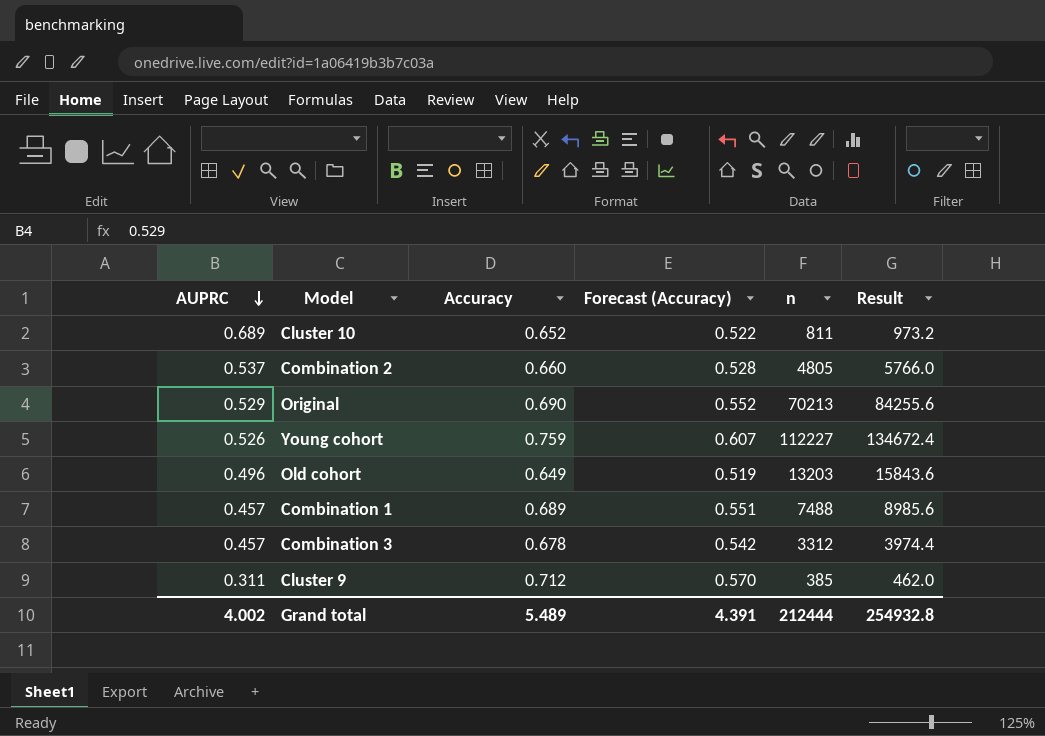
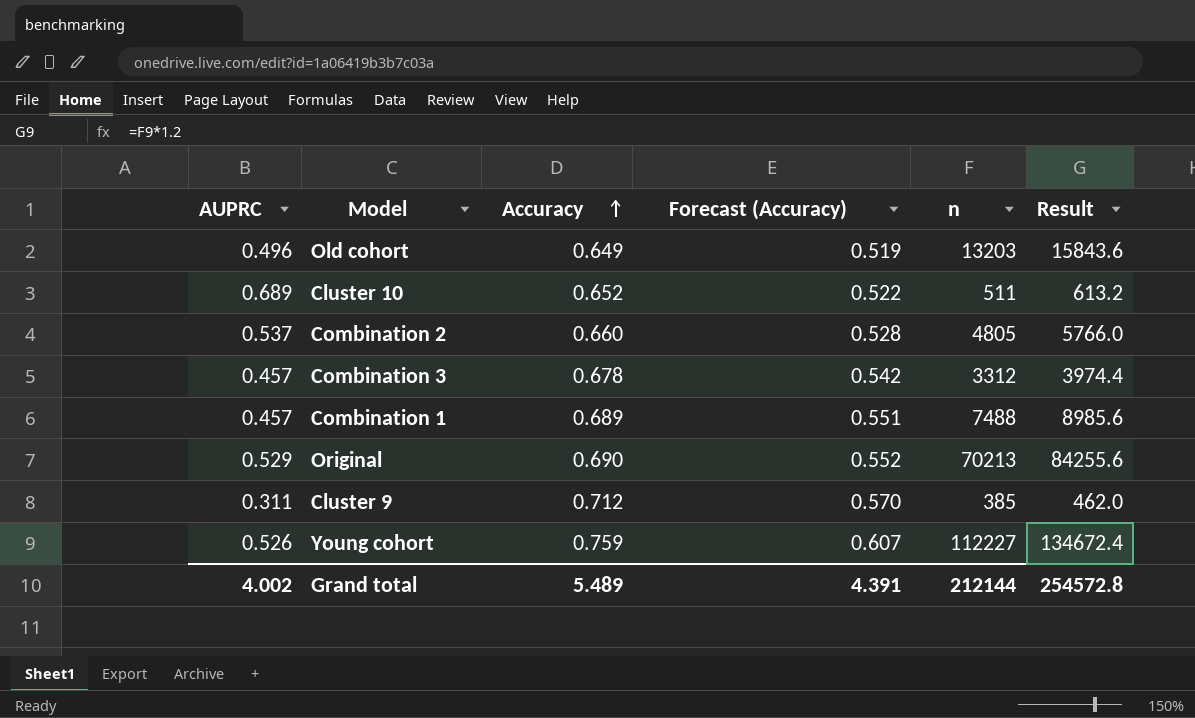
row order: AUPRC descending -> Accuracy ascending
Cluster 10 | n: 811 -> 511
Cluster 10 | Result: 973.2 -> 613.2
Grand total | n: 212444 -> 212144
Grand total | Result: 254932.8 -> 254572.8

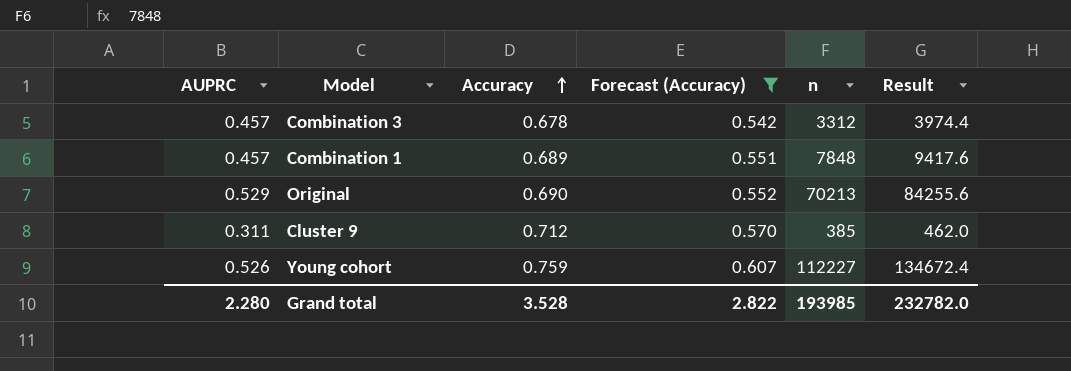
filter: none -> Forecast (Accuracy) >= 0.542
Combination 1 | n: 7488 -> 7848
Combination 1 | Result: 8985.6 -> 9417.6
Grand total | AUPRC: 4.002 -> 2.280
Grand total | Accuracy: 5.489 -> 3.528
Grand total | Forecast (Accuracy): 4.391 -> 2.822
Grand total | n: 212144 -> 193985
Grand total | Result: 254572.8 -> 232782.0

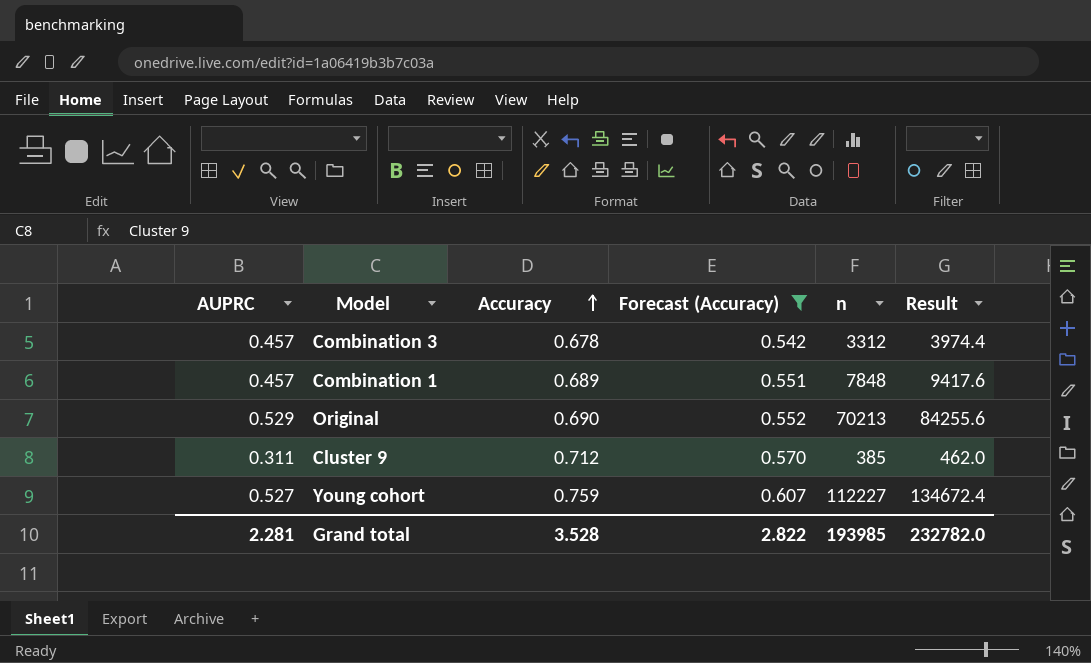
Young cohort | AUPRC: 0.526 -> 0.527
Grand total | AUPRC: 2.280 -> 2.281

